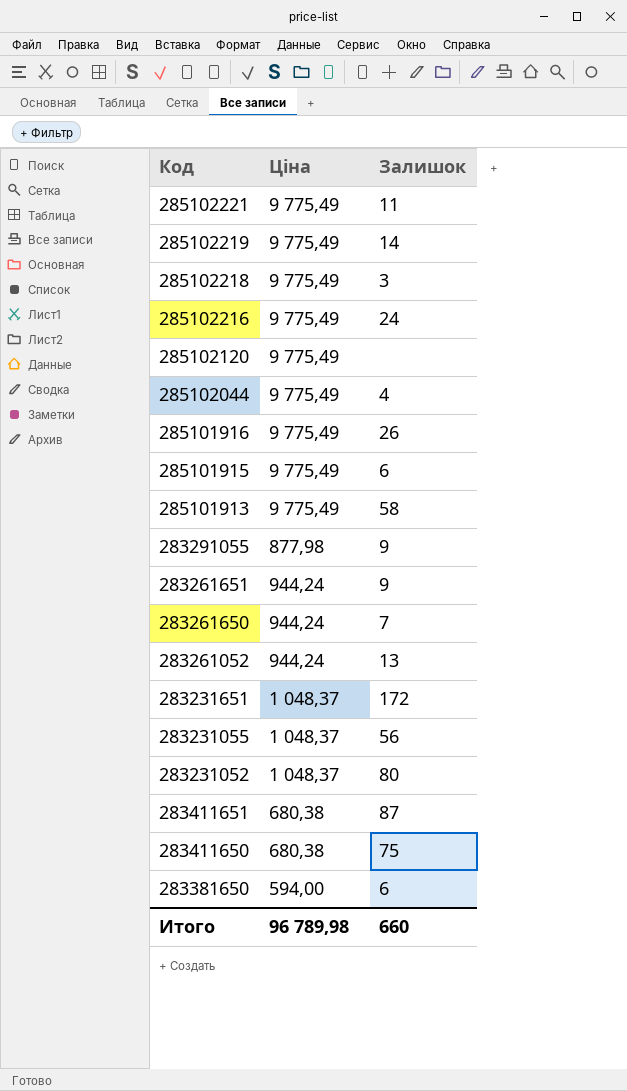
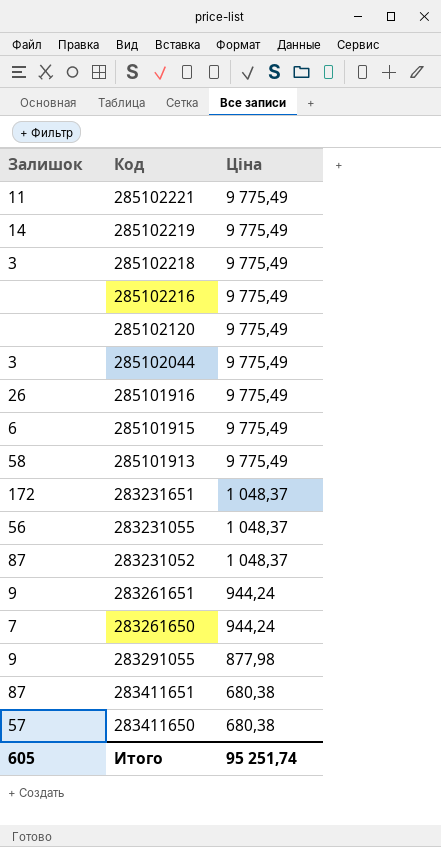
row order: none -> Ціна descending
column Залишок | position: 3 -> 1
row 283261052: 944,24 | 13 -> none
row 283381650: 594,00 | 6 -> none
285102216 | Залишок: 24 -> none
285102044 | Залишок: 4 -> 3
283231052 | Залишок: 80 -> 87
283411650 | Залишок: 75 -> 57
Итого | Залишок: 660 -> 605
Итого | Ціна: 96 789,98 -> 95 251,74

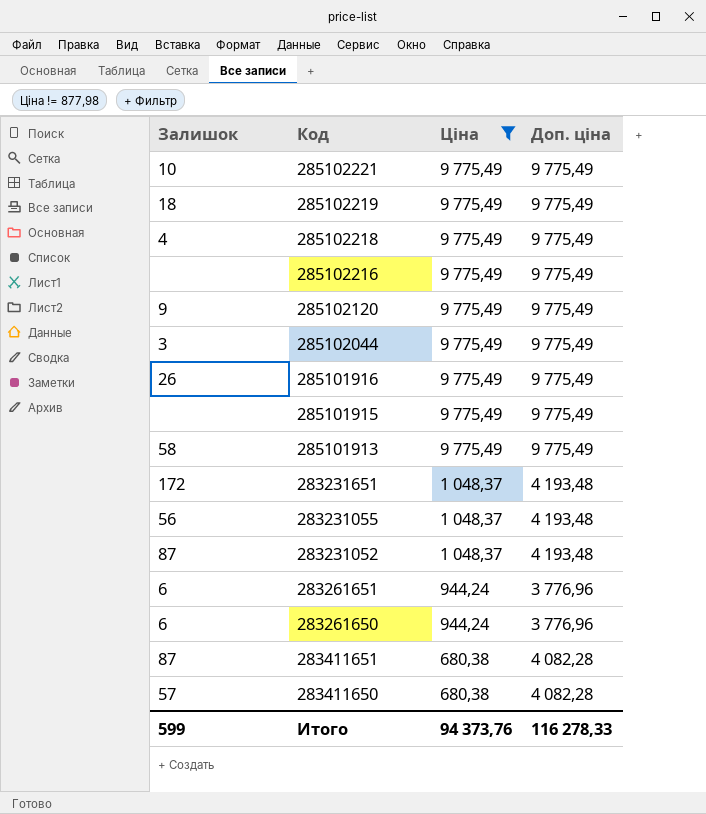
filter: none -> Ціна != 877,98
column Доп. ціна | position: none -> 4
285102221 | Залишок: 11 -> 10
285102219 | Залишок: 14 -> 18
285102218 | Залишок: 3 -> 4
285102120 | Залишок: none -> 9
285101915 | Залишок: 6 -> none
283261651 | Залишок: 9 -> 6
283261650 | Залишок: 7 -> 6
Итого | Залишок: 605 -> 599
Итого | Ціна: 95 251,74 -> 94 373,76

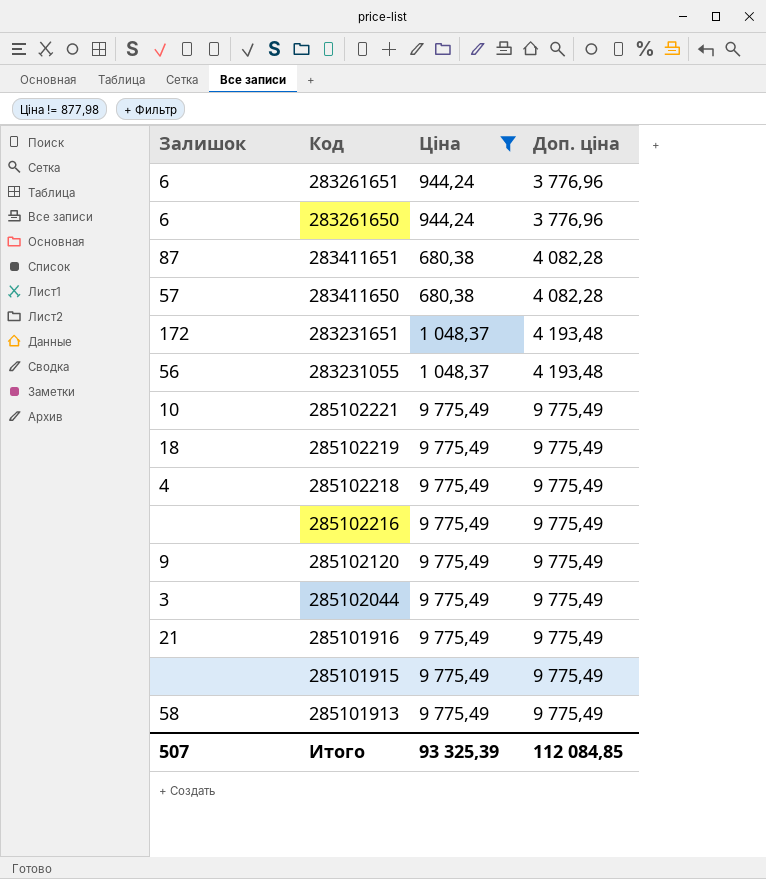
row order: Ціна descending -> Доп. ціна ascending
row 283231052: 87 | 1 048,37 | 4 193,48 -> none
285101916 | Залишок: 26 -> 21
Итого | Залишок: 599 -> 507
Итого | Ціна: 94 373,76 -> 93 325,39
Итого | Доп. ціна: 116 278,33 -> 112 084,85

